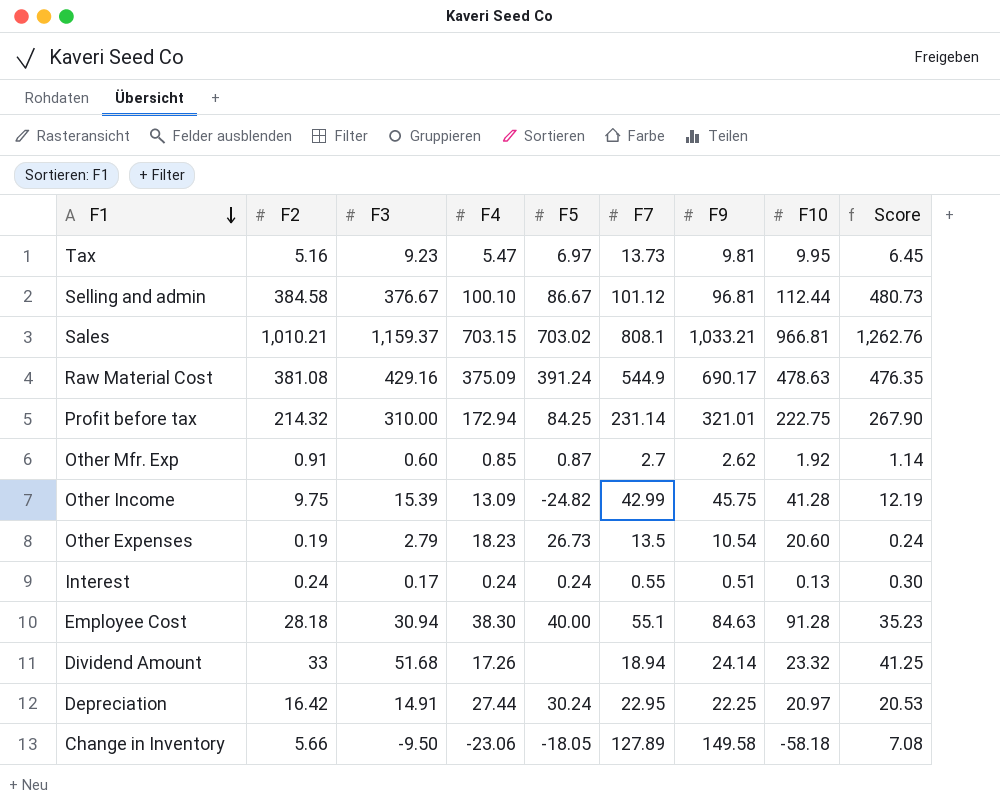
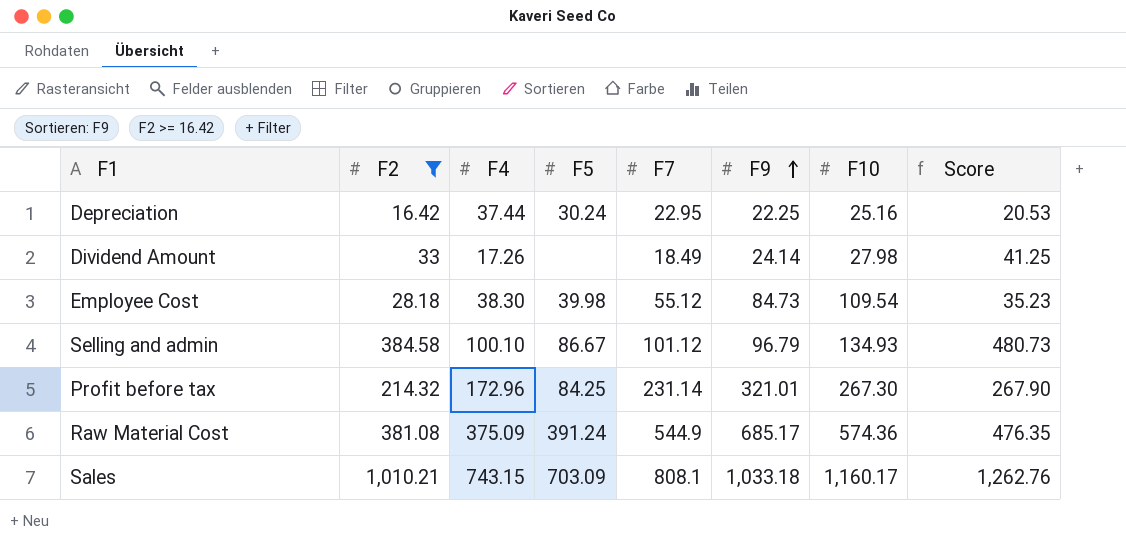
filter: none -> F2 >= 16.42
row order: F1 descending -> F9 ascending
column F3 | position: 3 -> none
Depreciation | F4: 27.44 -> 37.44
Depreciation | F10: 20.97 -> 25.16
Dividend Amount | F7: 18.94 -> 18.49
Dividend Amount | F10: 23.32 -> 27.98
Employee Cost | F5: 40.00 -> 39.98
Employee Cost | F7: 55.1 -> 55.12
Employee Cost | F9: 84.63 -> 84.73
Employee Cost | F10: 91.28 -> 109.54
Selling and admin | F9: 96.81 -> 96.79
Selling and admin | F10: 112.44 -> 134.93
Profit before tax | F4: 172.94 -> 172.96
Profit before tax | F10: 222.75 -> 267.30
Raw Material Cost | F9: 690.17 -> 685.17
Raw Material Cost | F10: 478.63 -> 574.36
Sales | F4: 703.15 -> 743.15
Sales | F5: 703.02 -> 703.09
Sales | F9: 1,033.21 -> 1,033.18
Sales | F10: 966.81 -> 1,160.17

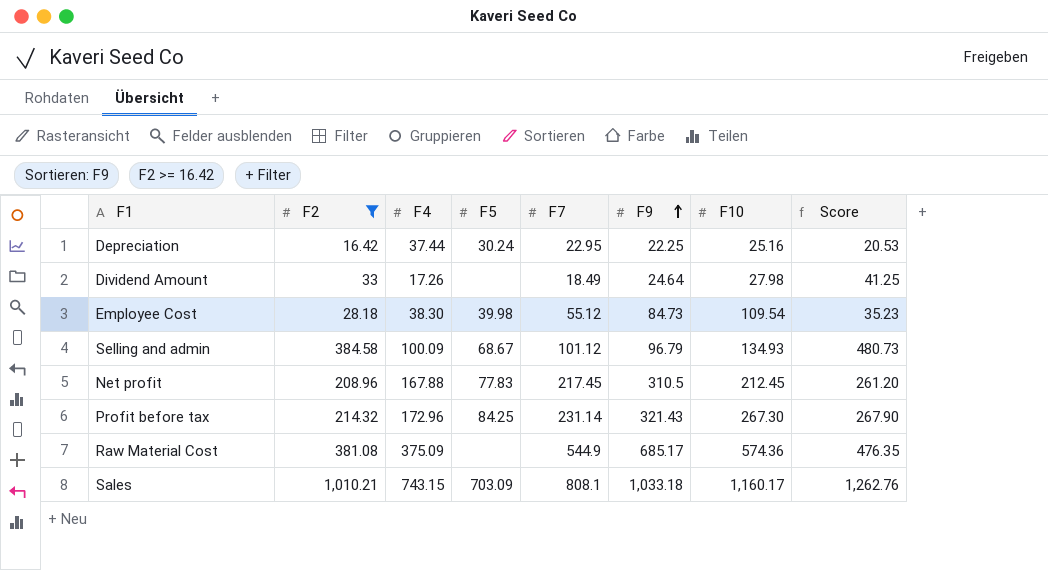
Dividend Amount | F9: 24.14 -> 24.64
Selling and admin | F4: 100.10 -> 100.09
Selling and admin | F5: 86.67 -> 68.67
row Net profit: none -> 208.96 | 167.88 | 77.83 | 217.45 | 310.5 | 212.45 | 261.20
Profit before tax | F9: 321.01 -> 321.43
Raw Material Cost | F5: 391.24 -> none

